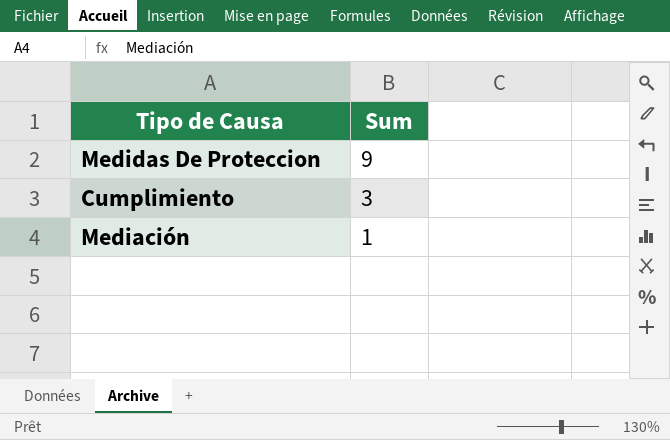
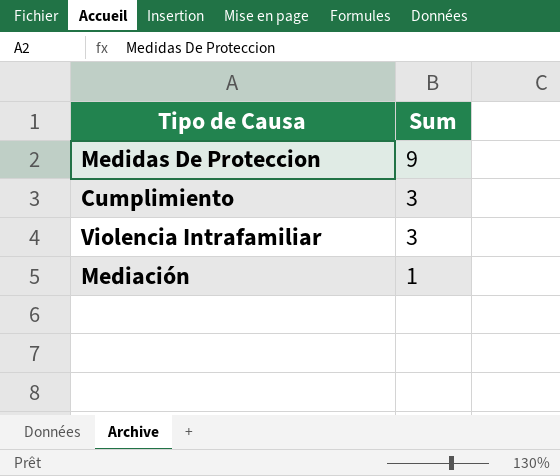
row Violencia Intrafamiliar: none -> 3

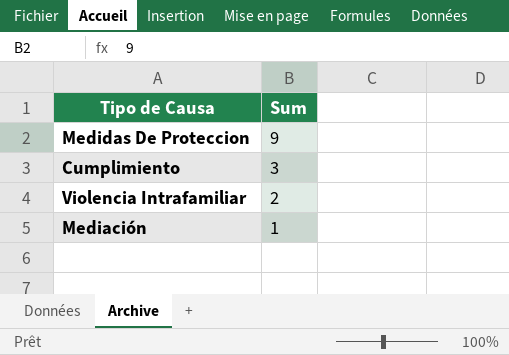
Violencia Intrafamiliar | Sum: 3 -> 2

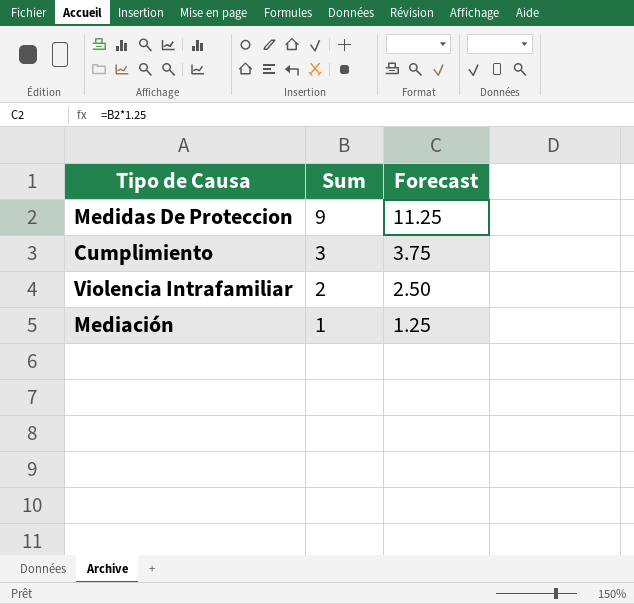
column Forecast | formula: none -> [Sum] * 1.25

